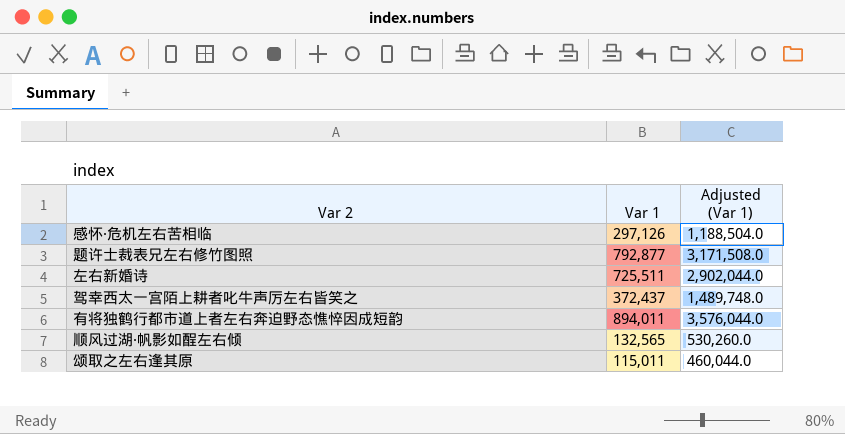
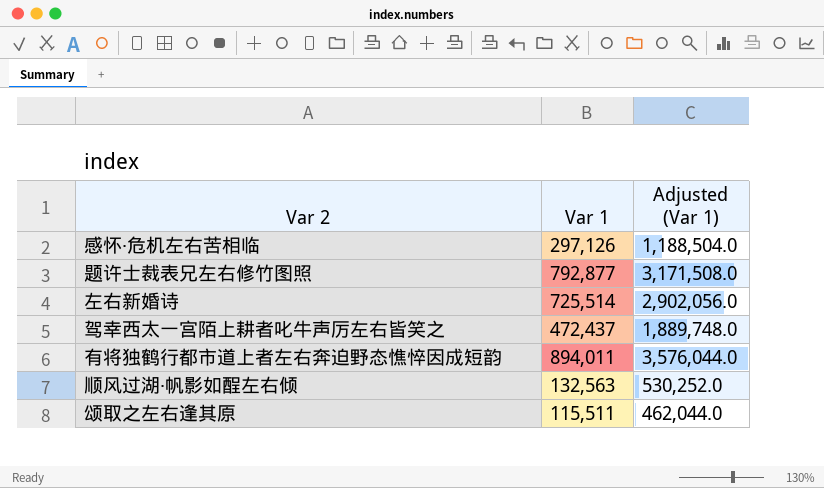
左右新婚诗 | Var 1: 725,511 -> 725,514
左右新婚诗 | Adjusted (Var 1): 2,902,044.0 -> 2,902,056.0
驾幸西太一宫陌上耕者叱牛声厉左右皆笑之 | Var 1: 372,437 -> 472,437
驾幸西太一宫陌上耕者叱牛声厉左右皆笑之 | Adjusted (Var 1): 1,489,748.0 -> 1,889,748.0
顺风过湖·帆影如酲左右倾 | Var 1: 132,565 -> 132,563
顺风过湖·帆影如酲左右倾 | Adjusted (Var 1): 530,260.0 -> 530,252.0
颂取之左右逢其原 | Var 1: 115,011 -> 115,511
颂取之左右逢其原 | Adjusted (Var 1): 460,044.0 -> 462,044.0

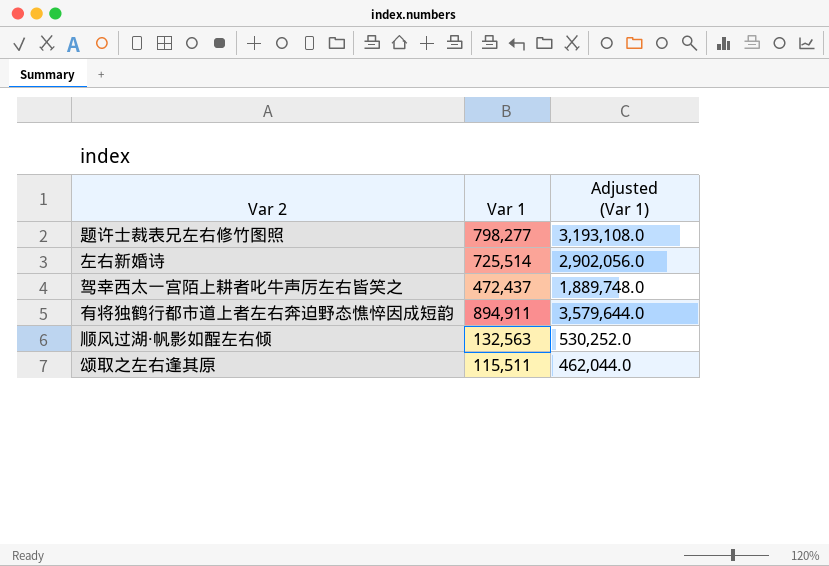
row 感怀·危机左右苦相临: 297,126 | 1,188,504.0 -> none
题许士裁表兄左右修竹图照 | Var 1: 792,877 -> 798,277
题许士裁表兄左右修竹图照 | Adjusted (Var 1): 3,171,508.0 -> 3,193,108.0
有将独鹤行都市道上者左右奔迫野态憔悴因成短韵 | Var 1: 894,011 -> 894,911
有将独鹤行都市道上者左右奔迫野态憔悴因成短韵 | Adjusted (Var 1): 3,576,044.0 -> 3,579,644.0

